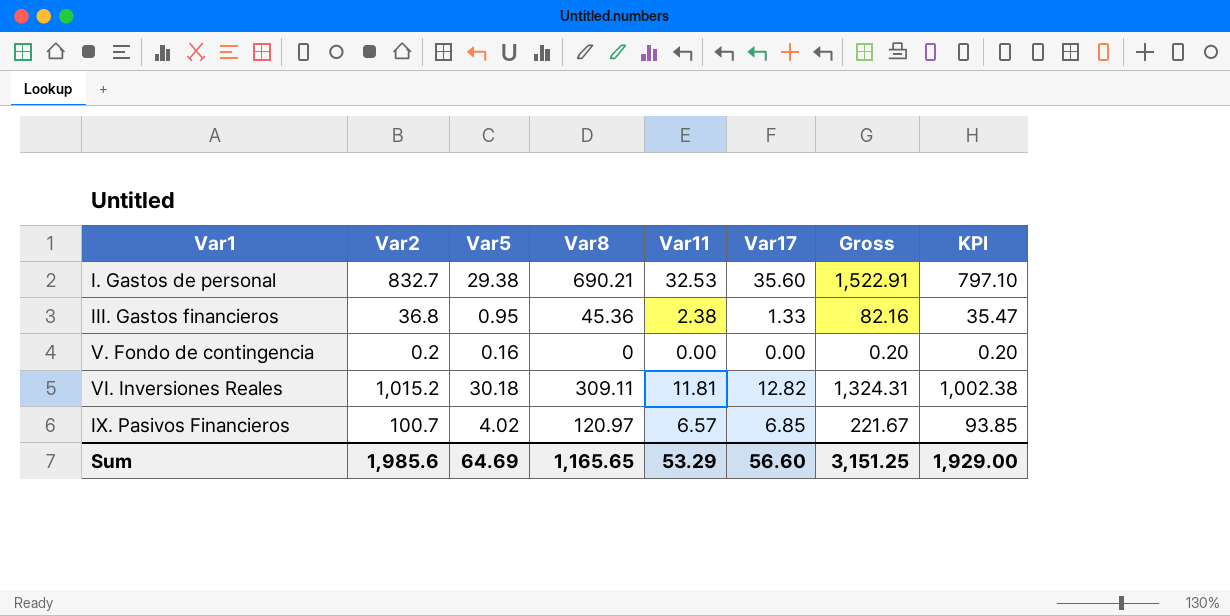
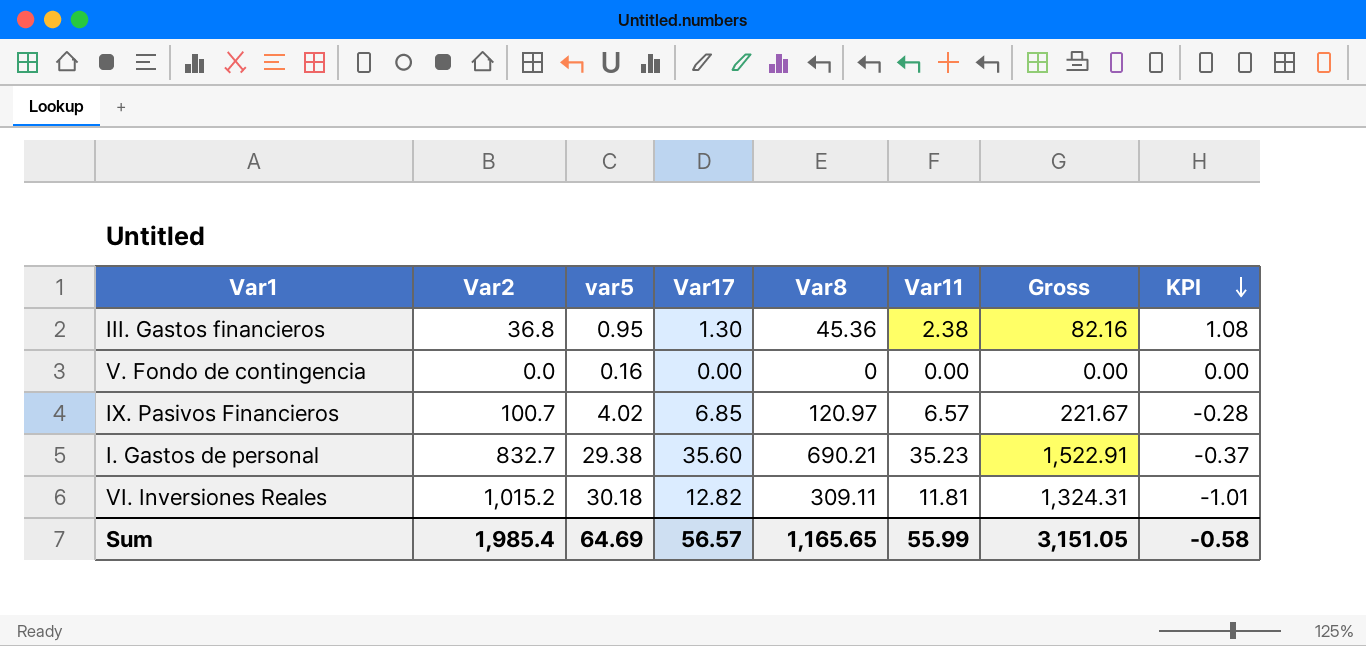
row order: none -> KPI descending
column name: Var5 -> var5
column Var17 | position: 6 -> 4
column KPI | formula: [Var2] - [Var17] -> [Var11] - [Var17]
III. Gastos financieros | Var17: 1.33 -> 1.30
V. Fondo de contingencia | Var2: 0.2 -> 0.0
V. Fondo de contingencia | Gross: 0.20 -> 0.00
I. Gastos de personal | Var11: 32.53 -> 35.23
Sum | Var2: 1,985.6 -> 1,985.4
Sum | Var17: 56.60 -> 56.57
Sum | Var11: 53.29 -> 55.99
Sum | Gross: 3,151.25 -> 3,151.05
Sum | KPI: 1,929.00 -> -0.58

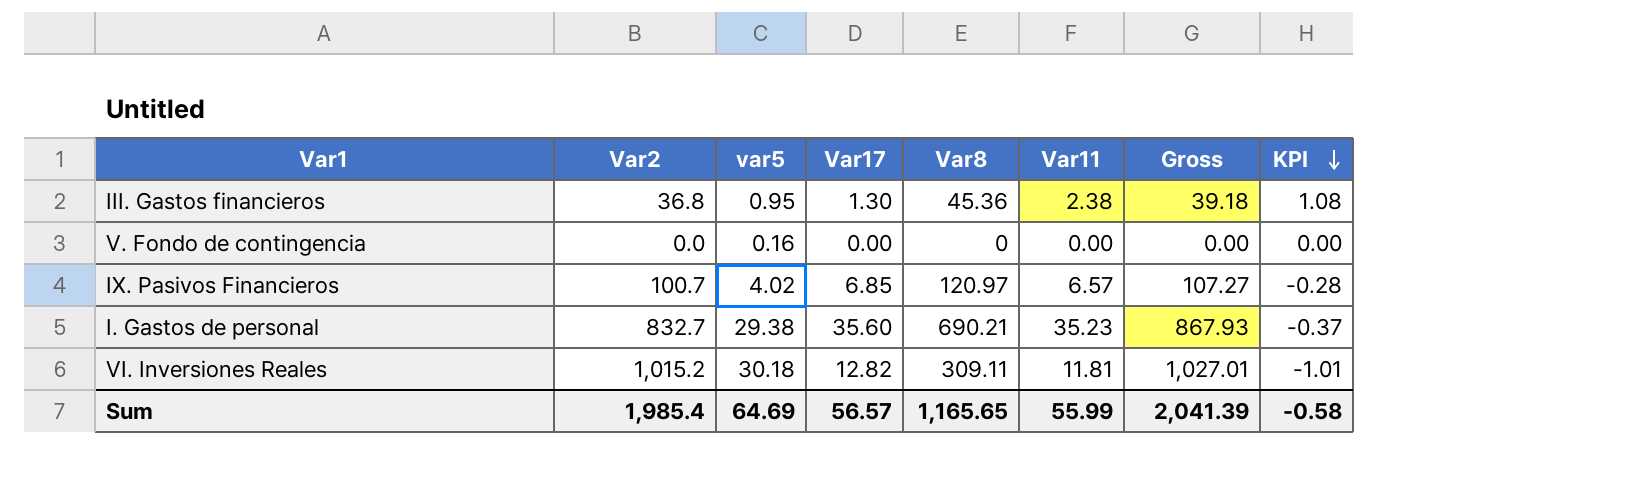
column Gross | formula: [Var2] + [Var8] -> [Var2] + [Var11]
Sum | Gross: 3,151.05 -> 2,041.39

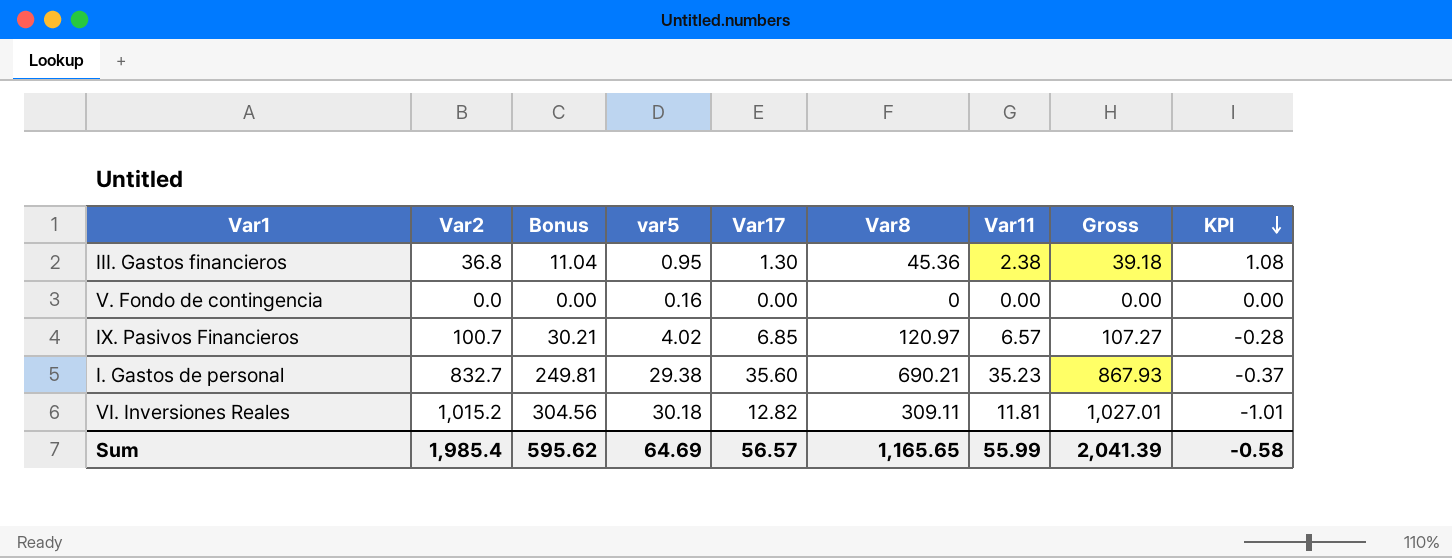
column Bonus | formula: none -> [Var2] * 0.3

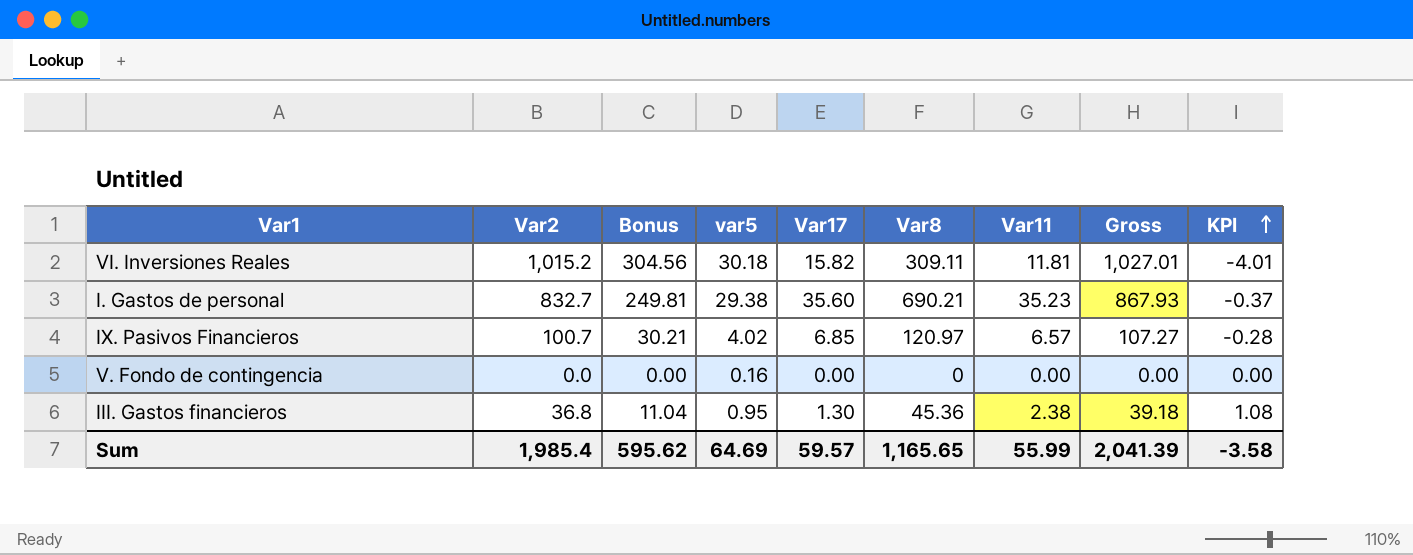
row order: KPI descending -> KPI ascending
VI. Inversiones Reales | Var17: 12.82 -> 15.82
VI. Inversiones Reales | KPI: -1.01 -> -4.01
Sum | Var17: 56.57 -> 59.57
Sum | KPI: -0.58 -> -3.58

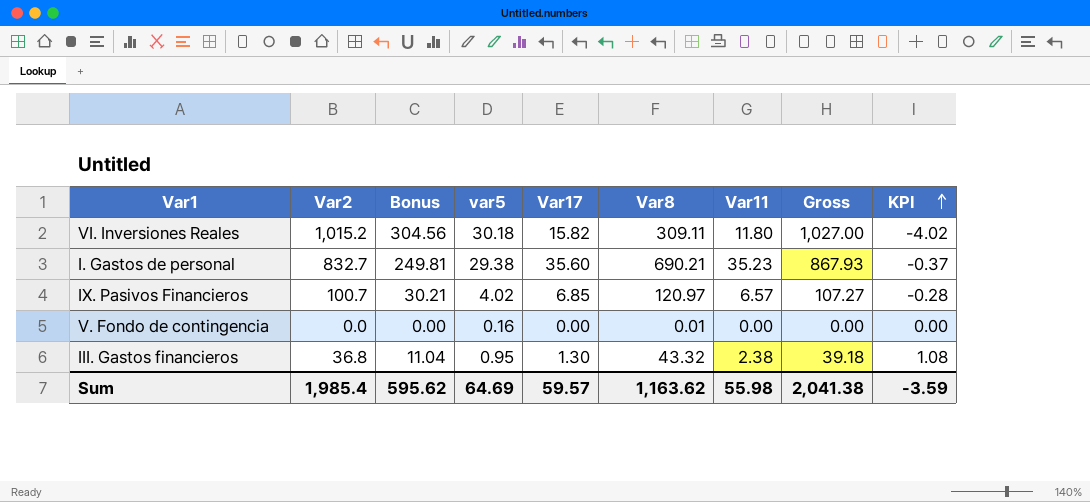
VI. Inversiones Reales | Var11: 11.81 -> 11.80
VI. Inversiones Reales | Gross: 1,027.01 -> 1,027.00
VI. Inversiones Reales | KPI: -4.01 -> -4.02
V. Fondo de contingencia | Var8: 0 -> 0.01
III. Gastos financieros | Var8: 45.36 -> 43.32
Sum | Var8: 1,165.65 -> 1,163.62
Sum | Var11: 55.99 -> 55.98
Sum | Gross: 2,041.39 -> 2,041.38
Sum | KPI: -3.58 -> -3.59

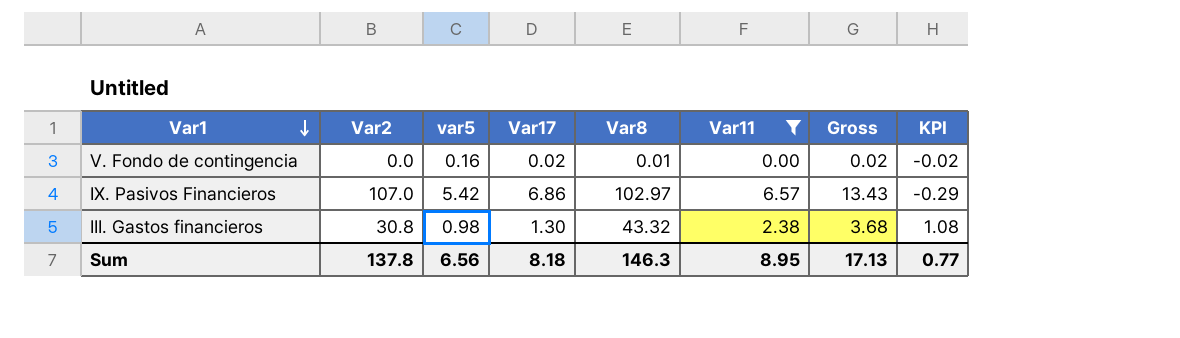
filter: none -> Var11 <= 6.57
row order: KPI ascending -> Var1 descending
column Bonus | formula: [Var2] * 0.3 -> none
column Gross | formula: [Var2] + [Var11] -> [Var17] + [Var11]
V. Fondo de contingencia | Var17: 0.00 -> 0.02
V. Fondo de contingencia | KPI: 0.00 -> -0.02
IX. Pasivos Financieros | Var2: 100.7 -> 107.0
IX. Pasivos Financieros | var5: 4.02 -> 5.42
IX. Pasivos Financieros | Var17: 6.85 -> 6.86
IX. Pasivos Financieros | Var8: 120.97 -> 102.97
IX. Pasivos Financieros | KPI: -0.28 -> -0.29
III. Gastos financieros | Var2: 36.8 -> 30.8
III. Gastos financieros | var5: 0.95 -> 0.98
Sum | Var2: 1,985.4 -> 137.8
Sum | var5: 64.69 -> 6.56
Sum | Var17: 59.57 -> 8.18
Sum | Var8: 1,163.62 -> 146.3
Sum | Var11: 55.98 -> 8.95
Sum | Gross: 2,041.38 -> 17.13
Sum | KPI: -3.59 -> 0.77

